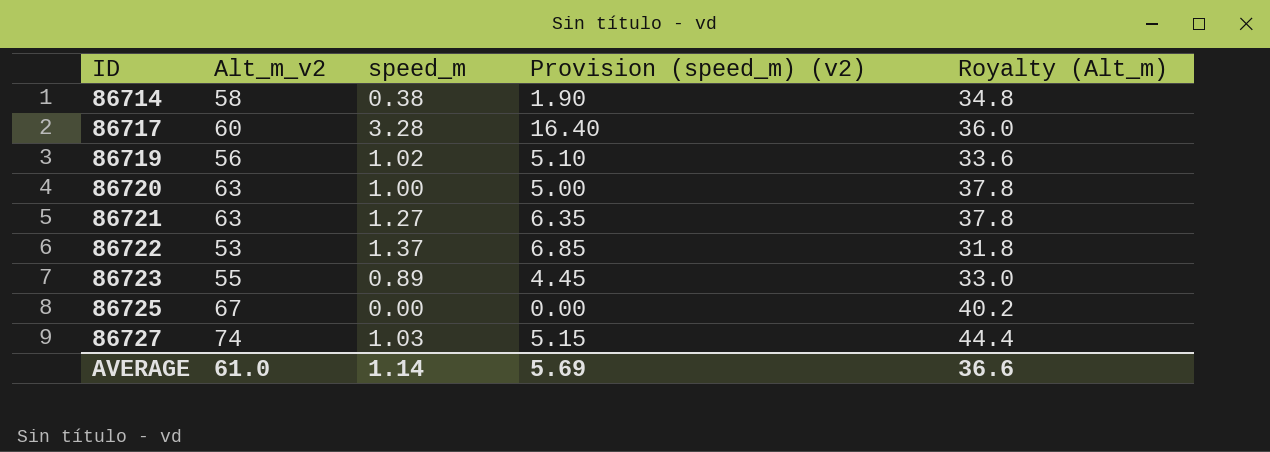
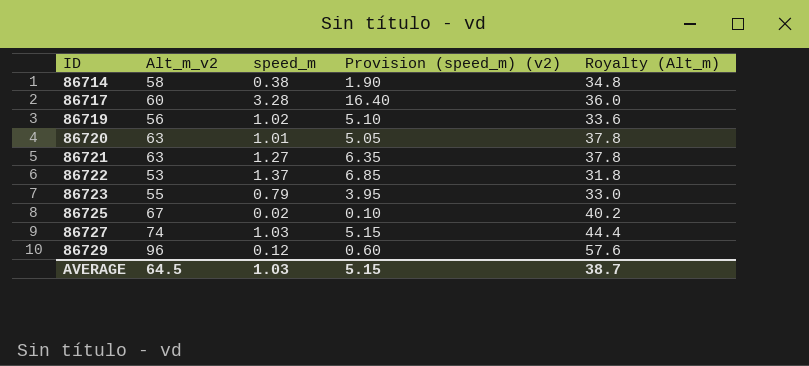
86720 | speed_m: 1.00 -> 1.01
86720 | Provision (speed_m) (v2): 5.00 -> 5.05
86723 | speed_m: 0.89 -> 0.79
86723 | Provision (speed_m) (v2): 4.45 -> 3.95
86725 | speed_m: 0.00 -> 0.02
86725 | Provision (speed_m) (v2): 0.00 -> 0.10
row 86729: none -> 96 | 0.12 | 0.60 | 57.6
AVERAGE | Alt_m_v2: 61.0 -> 64.5
AVERAGE | speed_m: 1.14 -> 1.03
AVERAGE | Provision (speed_m) (v2): 5.69 -> 5.15
AVERAGE | Royalty (Alt_m): 36.6 -> 38.7

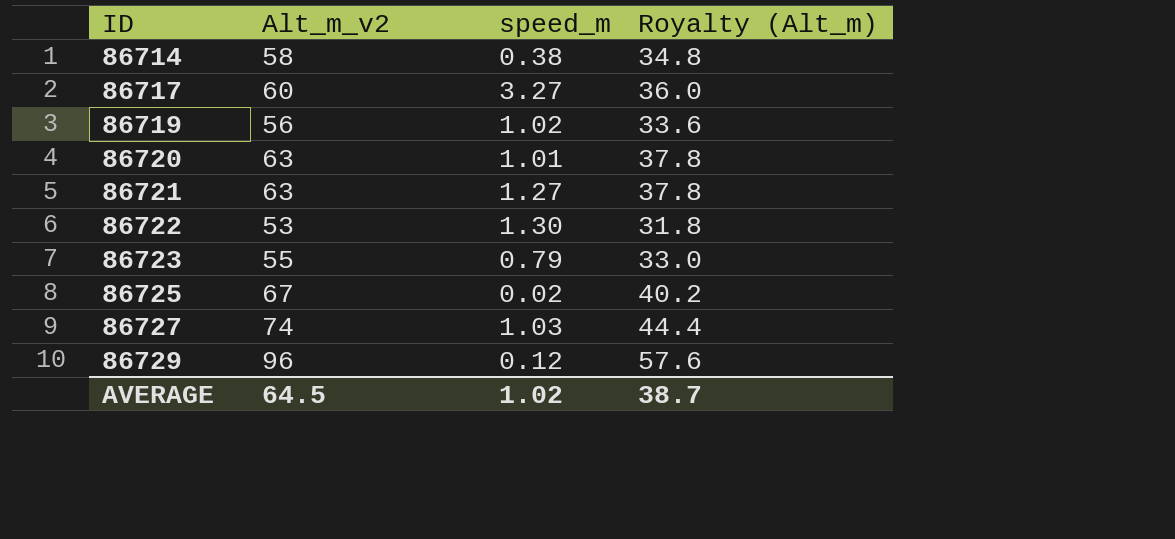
column Provision (speed_m) (v2) | formula: [speed_m] * 5 -> none
86717 | speed_m: 3.28 -> 3.27
86722 | speed_m: 1.37 -> 1.30
AVERAGE | speed_m: 1.03 -> 1.02

